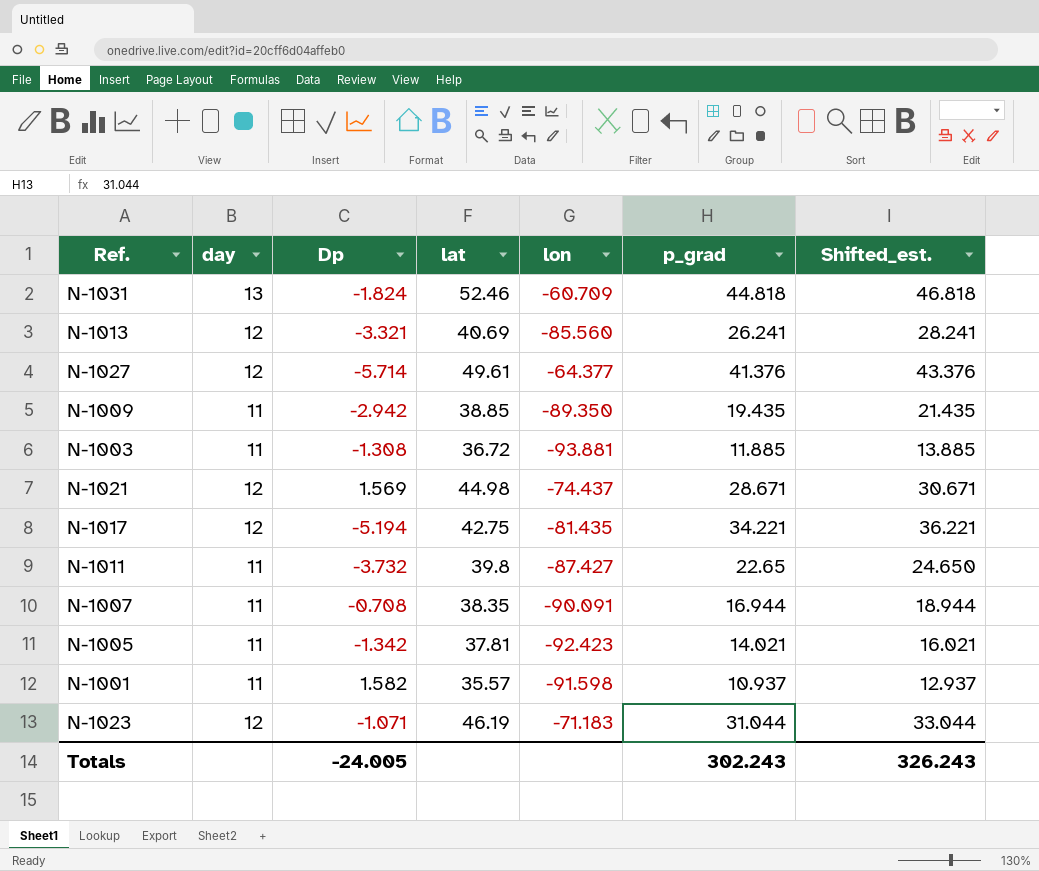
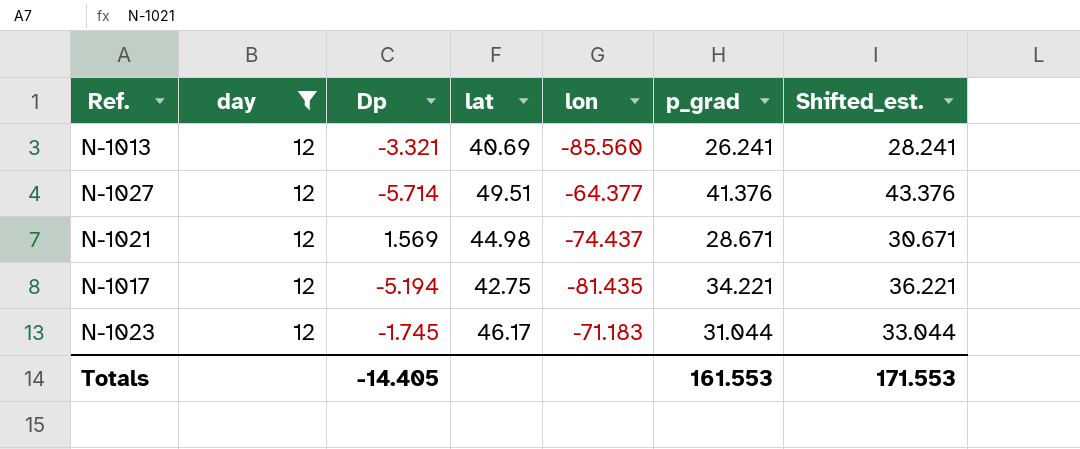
filter: none -> day = 12
N-1027 | lat: 49.61 -> 49.51
N-1023 | Dp: -1.071 -> -1.745
N-1023 | lat: 46.19 -> 46.17
Totals | Dp: -24.005 -> -14.405
Totals | p_grad: 302.243 -> 161.553
Totals | Shifted_est.: 326.243 -> 171.553

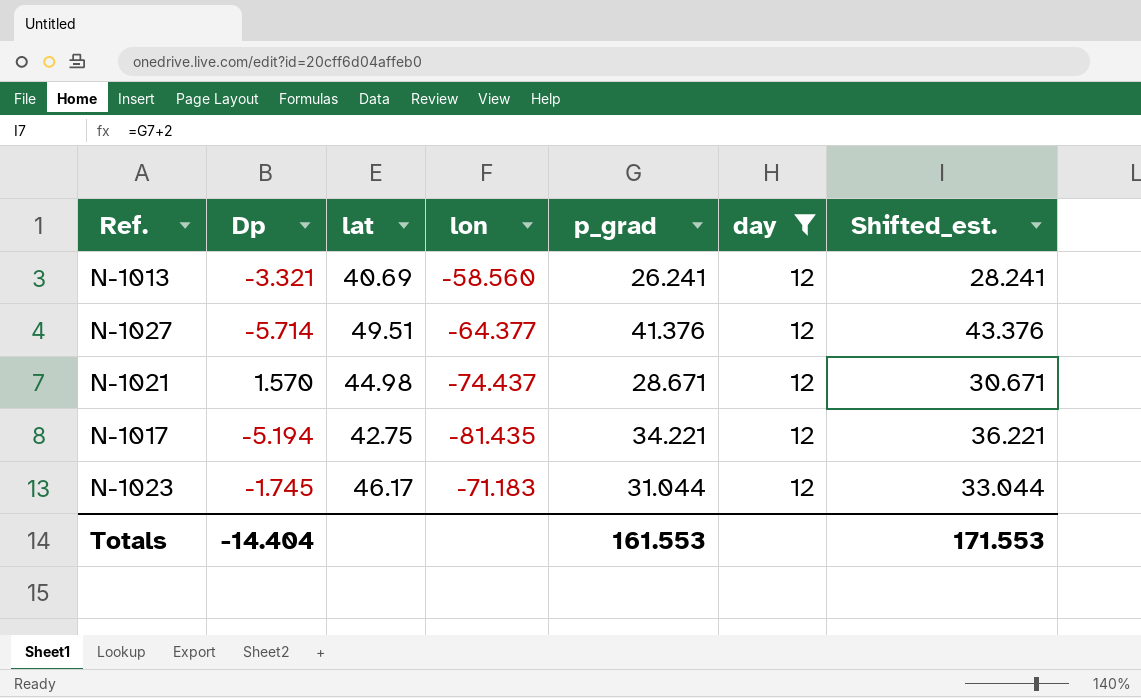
column day | position: 2 -> 6
N-1013 | lon: -85.560 -> -58.560
N-1021 | Dp: 1.569 -> 1.570
Totals | Dp: -14.405 -> -14.404

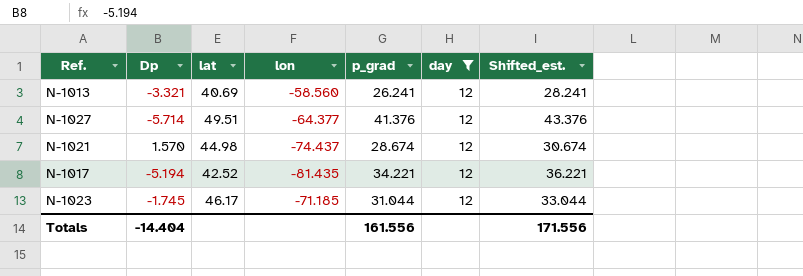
N-1021 | p_grad: 28.671 -> 28.674
N-1021 | Shifted_est.: 30.671 -> 30.674
N-1017 | lat: 42.75 -> 42.52
N-1023 | lon: -71.183 -> -71.185
Totals | p_grad: 161.553 -> 161.556
Totals | Shifted_est.: 171.553 -> 171.556

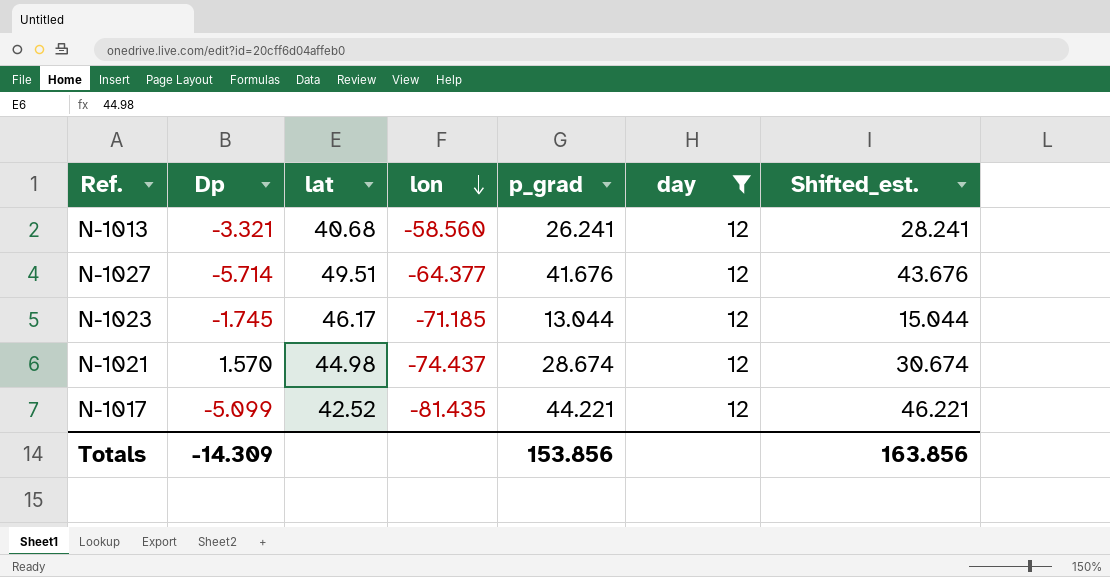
row order: none -> lon descending
N-1013 | lat: 40.69 -> 40.68
N-1027 | p_grad: 41.376 -> 41.676
N-1027 | Shifted_est.: 43.376 -> 43.676
N-1023 | p_grad: 31.044 -> 13.044
N-1023 | Shifted_est.: 33.044 -> 15.044
N-1017 | Dp: -5.194 -> -5.099
N-1017 | p_grad: 34.221 -> 44.221
N-1017 | Shifted_est.: 36.221 -> 46.221
Totals | Dp: -14.404 -> -14.309
Totals | p_grad: 161.556 -> 153.856
Totals | Shifted_est.: 171.556 -> 163.856

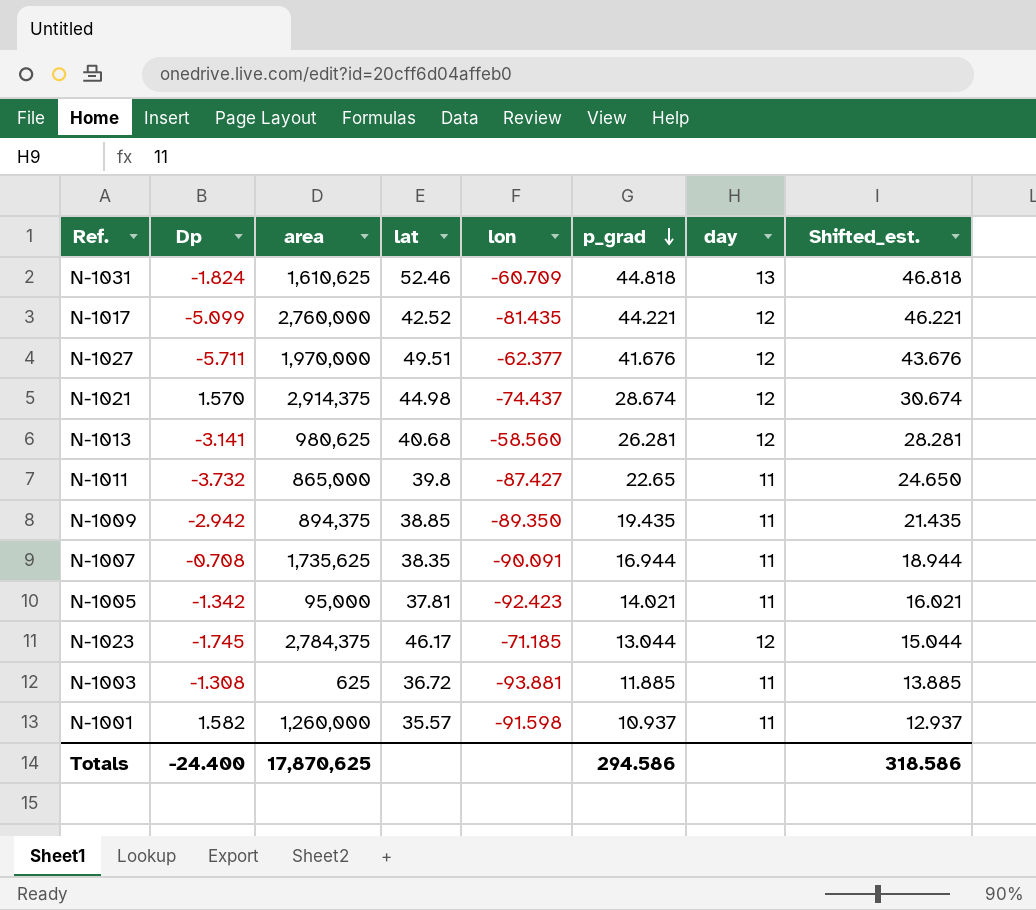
filter: day = 12 -> none
row order: lon descending -> p_grad descending
column area | position: none -> 3
N-1027 | Dp: -5.714 -> -5.711
N-1027 | lon: -64.377 -> -62.377
N-1013 | Dp: -3.321 -> -3.141
N-1013 | p_grad: 26.241 -> 26.281
N-1013 | Shifted_est.: 28.241 -> 28.281
Totals | Dp: -14.309 -> -24.400
Totals | p_grad: 153.856 -> 294.586
Totals | Shifted_est.: 163.856 -> 318.586

